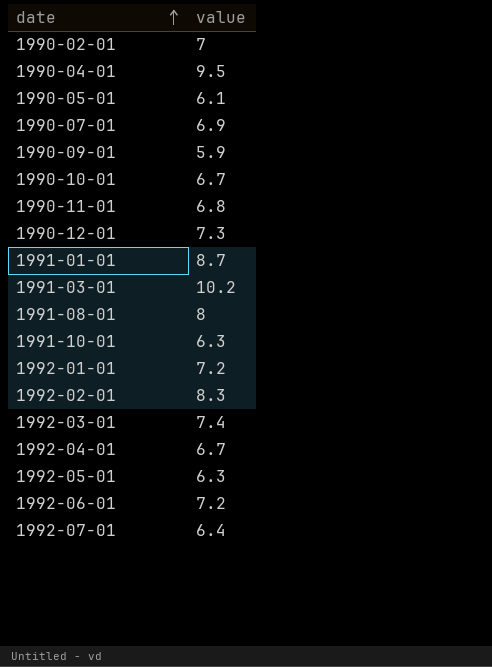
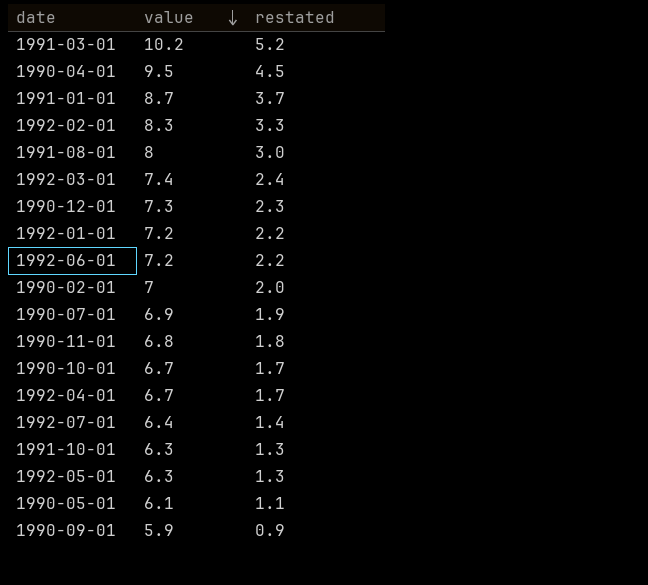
row order: date ascending -> value descending
column restated | formula: none -> [value] - 5

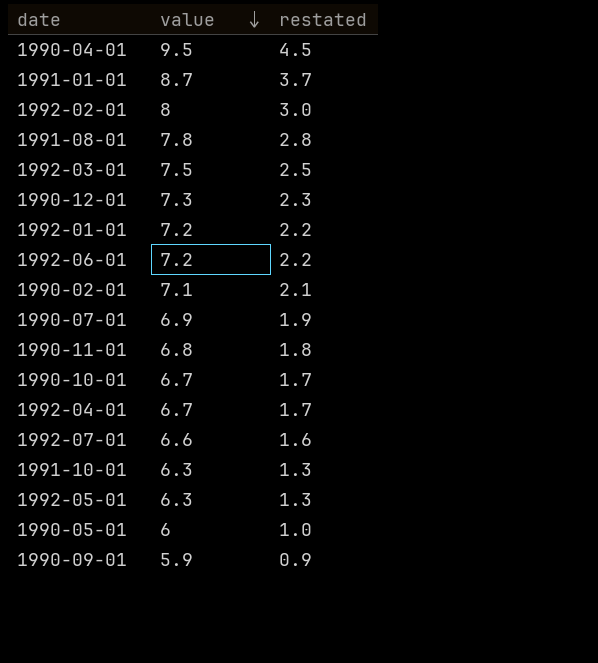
row 1991-03-01: 10.2 | 5.2 -> none
1992-02-01 | value: 8.3 -> 8
1992-02-01 | restated: 3.3 -> 3.0
1991-08-01 | value: 8 -> 7.8
1991-08-01 | restated: 3.0 -> 2.8
1992-03-01 | value: 7.4 -> 7.5
1992-03-01 | restated: 2.4 -> 2.5
1990-02-01 | value: 7 -> 7.1
1990-02-01 | restated: 2.0 -> 2.1
1992-07-01 | value: 6.4 -> 6.6
1992-07-01 | restated: 1.4 -> 1.6
1990-05-01 | value: 6.1 -> 6
1990-05-01 | restated: 1.1 -> 1.0

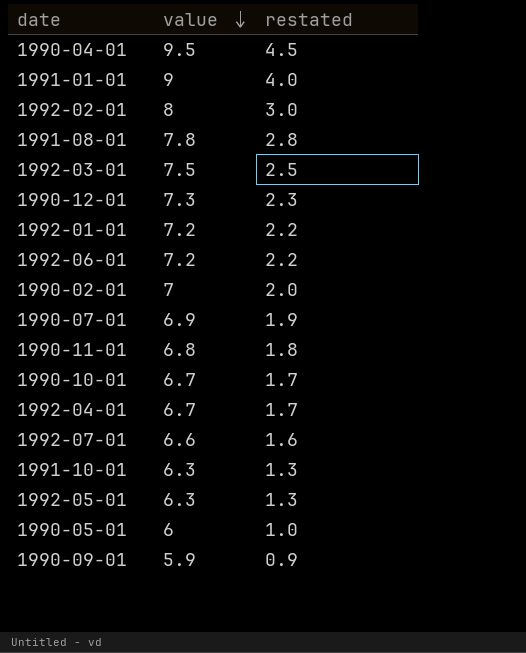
1991-01-01 | value: 8.7 -> 9
1991-01-01 | restated: 3.7 -> 4.0
1990-02-01 | value: 7.1 -> 7
1990-02-01 | restated: 2.1 -> 2.0

